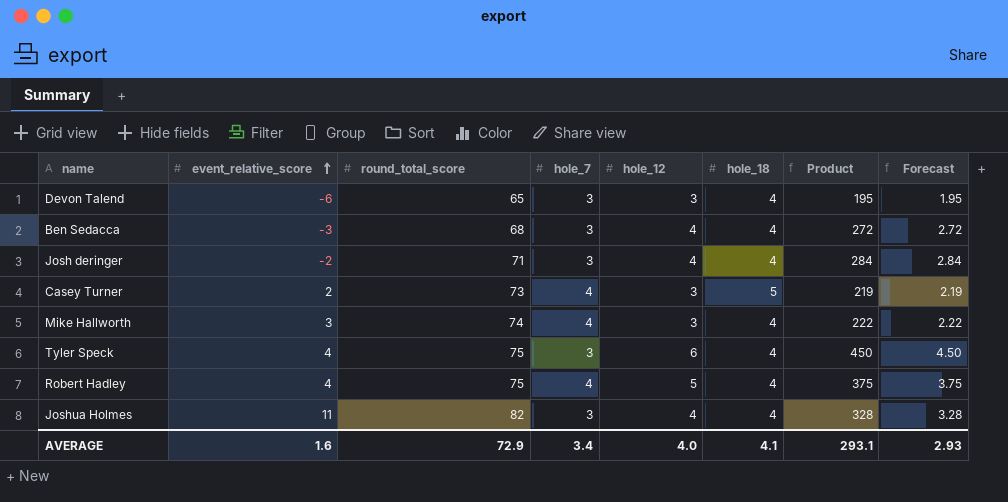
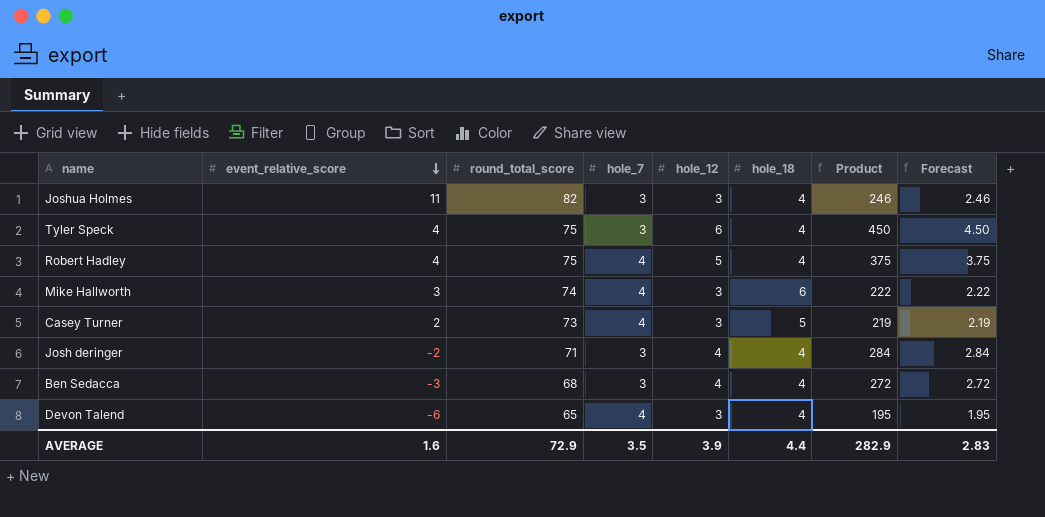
row order: event_relative_score ascending -> event_relative_score descending
Joshua Holmes | hole_12: 4 -> 3
Joshua Holmes | Product: 328 -> 246
Joshua Holmes | Forecast: 3.28 -> 2.46
Mike Hallworth | hole_18: 4 -> 6
Devon Talend | hole_7: 3 -> 4
AVERAGE | hole_7: 3.4 -> 3.5
AVERAGE | hole_12: 4.0 -> 3.9
AVERAGE | hole_18: 4.1 -> 4.4
AVERAGE | Product: 293.1 -> 282.9
AVERAGE | Forecast: 2.93 -> 2.83

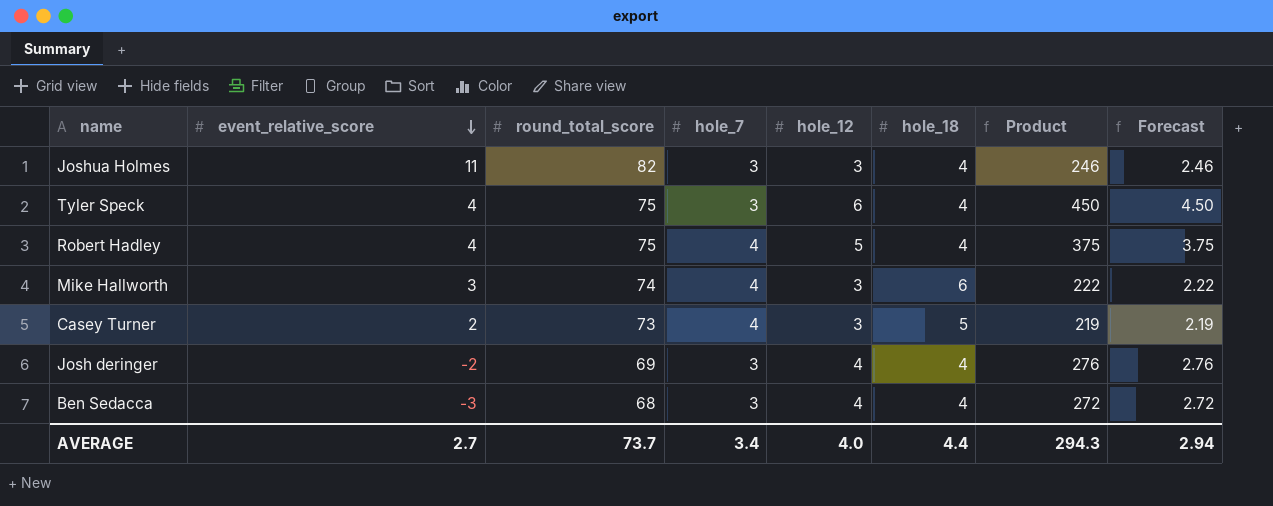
row Devon Talend: -6 | 65 | 4 | 3 | 4 | 195 | 1.95 -> none
Josh deringer | round_total_score: 71 -> 69
Josh deringer | Product: 284 -> 276
Josh deringer | Forecast: 2.84 -> 2.76
AVERAGE | event_relative_score: 1.6 -> 2.7
AVERAGE | round_total_score: 72.9 -> 73.7
AVERAGE | hole_7: 3.5 -> 3.4
AVERAGE | hole_12: 3.9 -> 4.0
AVERAGE | Product: 282.9 -> 294.3
AVERAGE | Forecast: 2.83 -> 2.94

